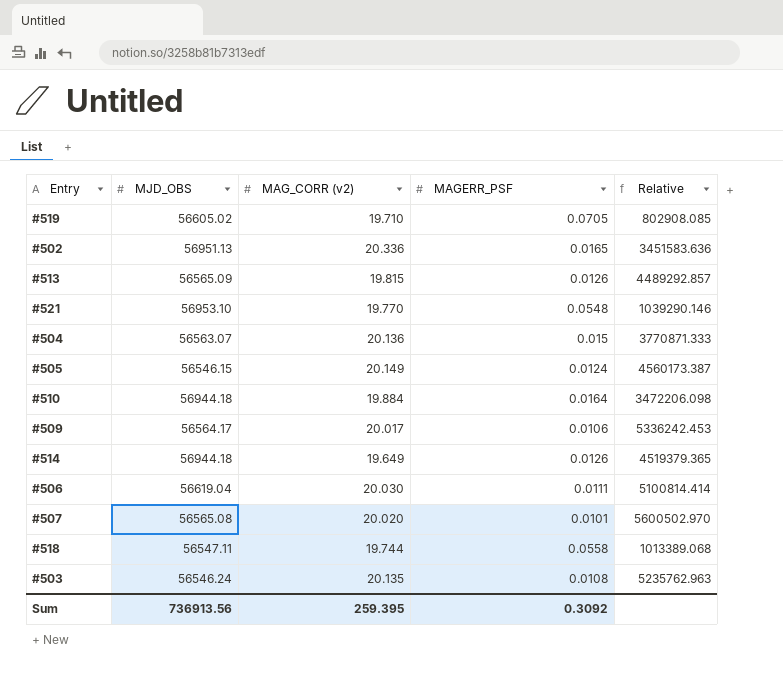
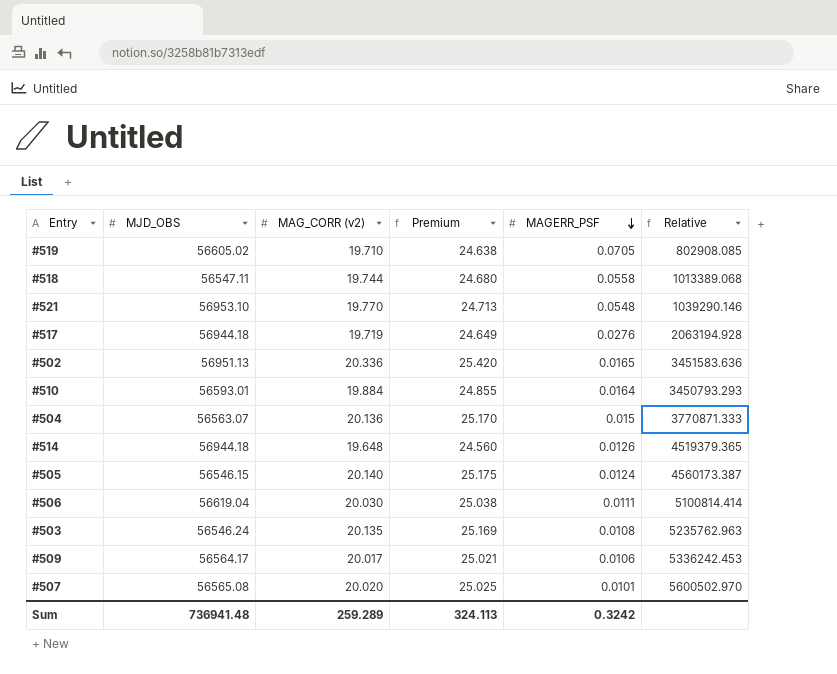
row order: none -> MAGERR_PSF descending
column Premium | formula: none -> [MAG_CORR (v2)] * 1.25
row #513: 56565.09 | 19.815 | 0.0126 | 4489292.857 -> none
row #517: none -> 56944.18 | 19.719 | 24.649 | 0.0276 | 2063194.928
#510 | MJD_OBS: 56944.18 -> 56593.01
#510 | Relative: 3472206.098 -> 3450793.293
#514 | MAG_CORR (v2): 19.649 -> 19.648
#505 | MAG_CORR (v2): 20.149 -> 20.140
Sum | MJD_OBS: 736913.56 -> 736941.48
Sum | MAG_CORR (v2): 259.395 -> 259.289
Sum | MAGERR_PSF: 0.3092 -> 0.3242

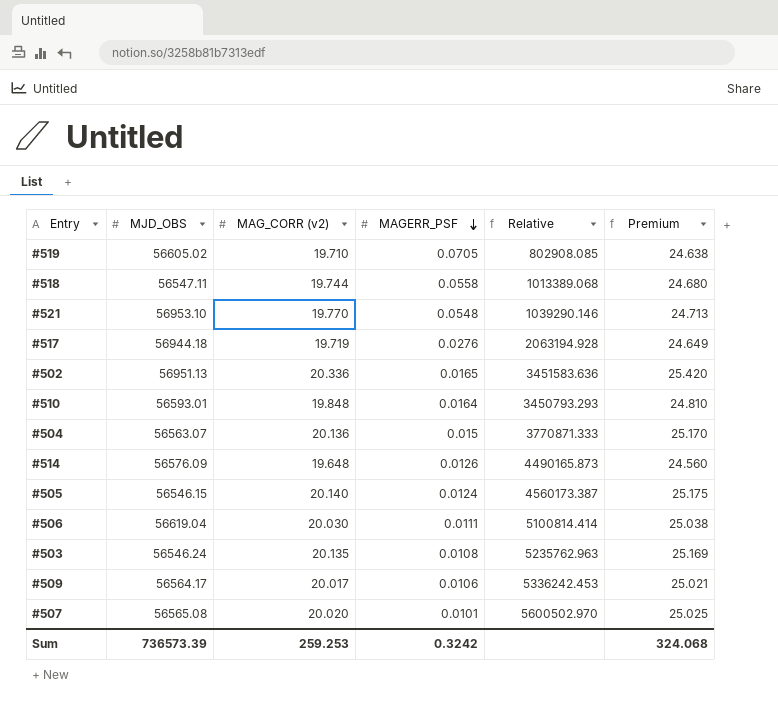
column Premium | position: 4 -> 6
#510 | MAG_CORR (v2): 19.884 -> 19.848
#510 | Premium: 24.855 -> 24.810
#514 | MJD_OBS: 56944.18 -> 56576.09
#514 | Relative: 4519379.365 -> 4490165.873
Sum | MJD_OBS: 736941.48 -> 736573.39
Sum | MAG_CORR (v2): 259.289 -> 259.253
Sum | Premium: 324.113 -> 324.068

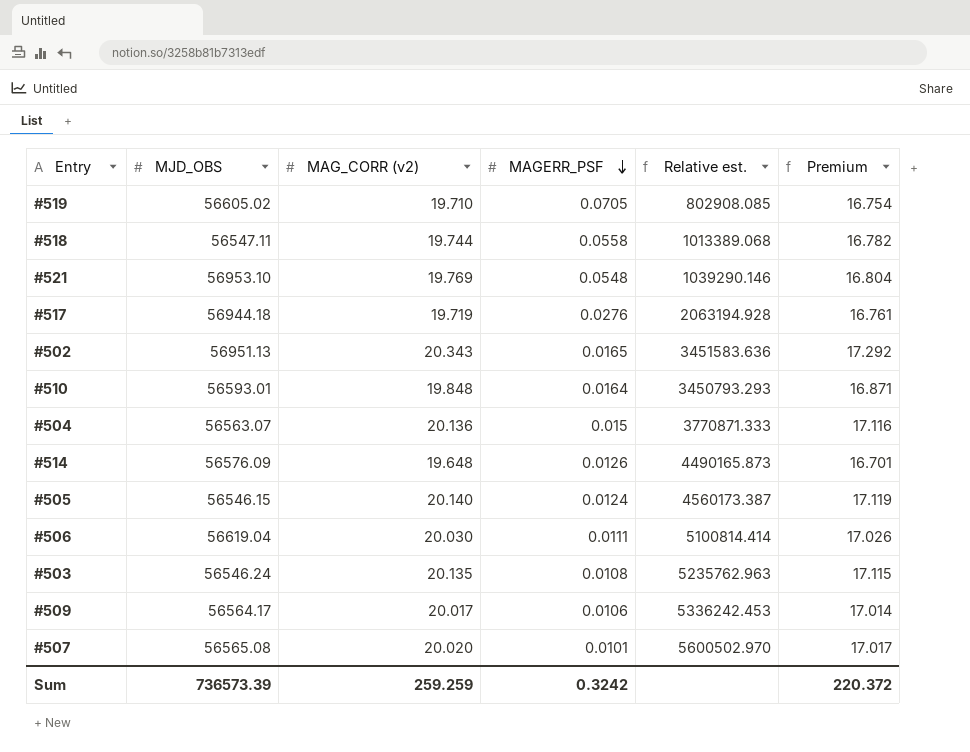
column name: Relative -> Relative est.
column Premium | formula: [MAG_CORR (v2)] * 1.25 -> [MAG_CORR (v2)] * 0.85
#521 | MAG_CORR (v2): 19.770 -> 19.769
#502 | MAG_CORR (v2): 20.336 -> 20.343
Sum | MAG_CORR (v2): 259.253 -> 259.259
Sum | Premium: 324.068 -> 220.372

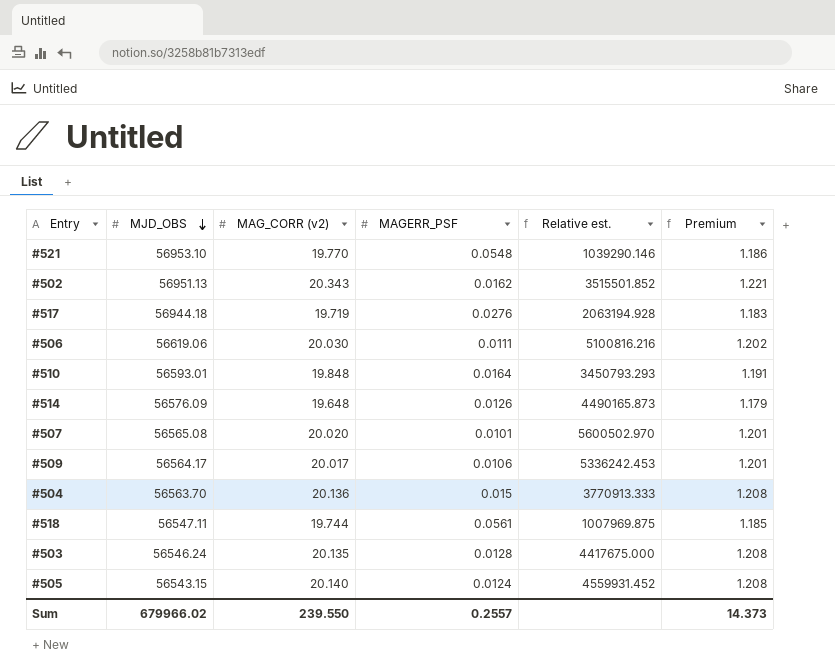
row order: MAGERR_PSF descending -> MJD_OBS descending
column Premium | formula: [MAG_CORR (v2)] * 0.85 -> [MAG_CORR (v2)] * 0.06
row #519: 56605.02 | 19.710 | 0.0705 | 802908.085 | 16.754 -> none
#521 | MAG_CORR (v2): 19.769 -> 19.770
#502 | MAGERR_PSF: 0.0165 -> 0.0162
#502 | Relative est.: 3451583.636 -> 3515501.852
#506 | MJD_OBS: 56619.04 -> 56619.06
#506 | Relative est.: 5100814.414 -> 5100816.216
#504 | MJD_OBS: 56563.07 -> 56563.70
#504 | Relative est.: 3770871.333 -> 3770913.333
#518 | MAGERR_PSF: 0.0558 -> 0.0561
#518 | Relative est.: 1013389.068 -> 1007969.875
#503 | MAGERR_PSF: 0.0108 -> 0.0128
#503 | Relative est.: 5235762.963 -> 4417675.000
#505 | MJD_OBS: 56546.15 -> 56543.15
#505 | Relative est.: 4560173.387 -> 4559931.452
Sum | MJD_OBS: 736573.39 -> 679966.02
Sum | MAG_CORR (v2): 259.259 -> 239.550
Sum | MAGERR_PSF: 0.3242 -> 0.2557
Sum | Premium: 220.372 -> 14.373

